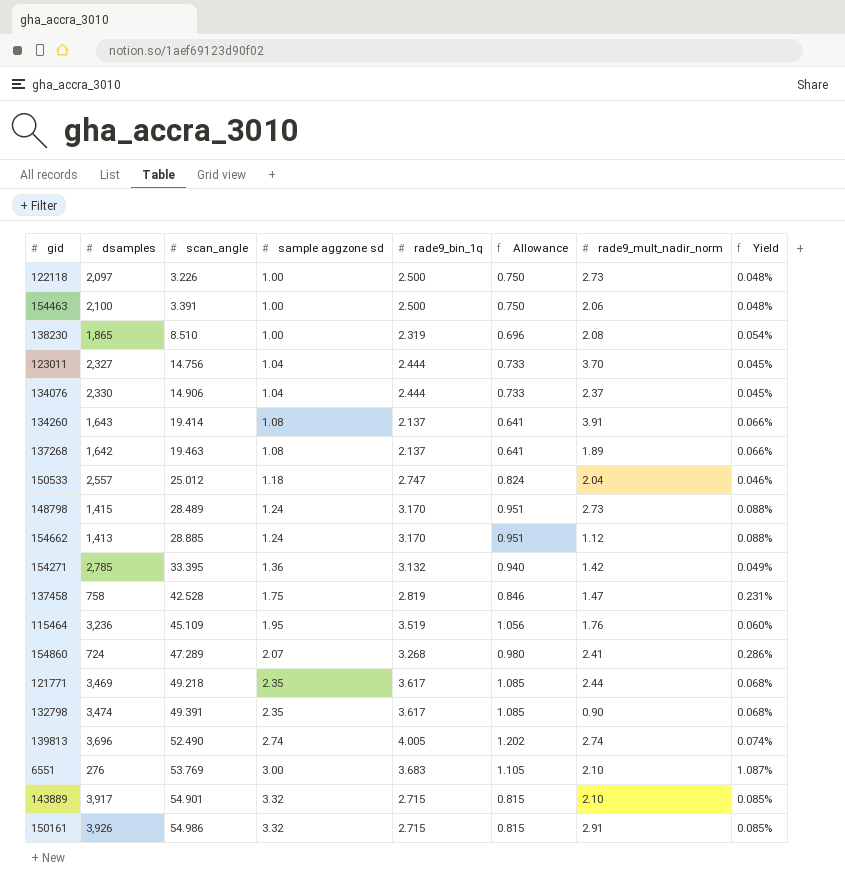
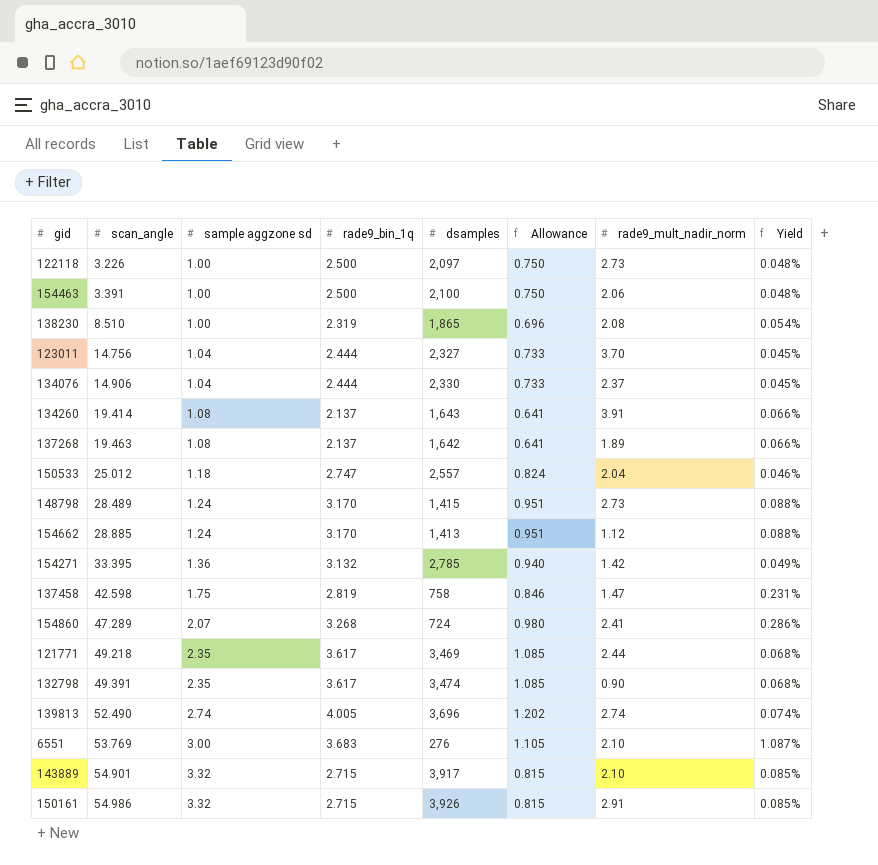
column dsamples | position: 2 -> 5
row 115464: 3,236 | 45.109 | 1.95 | 3.519 | 1.056 | 1.76 | 0.060% -> none
137458 | scan_angle: 42.528 -> 42.598

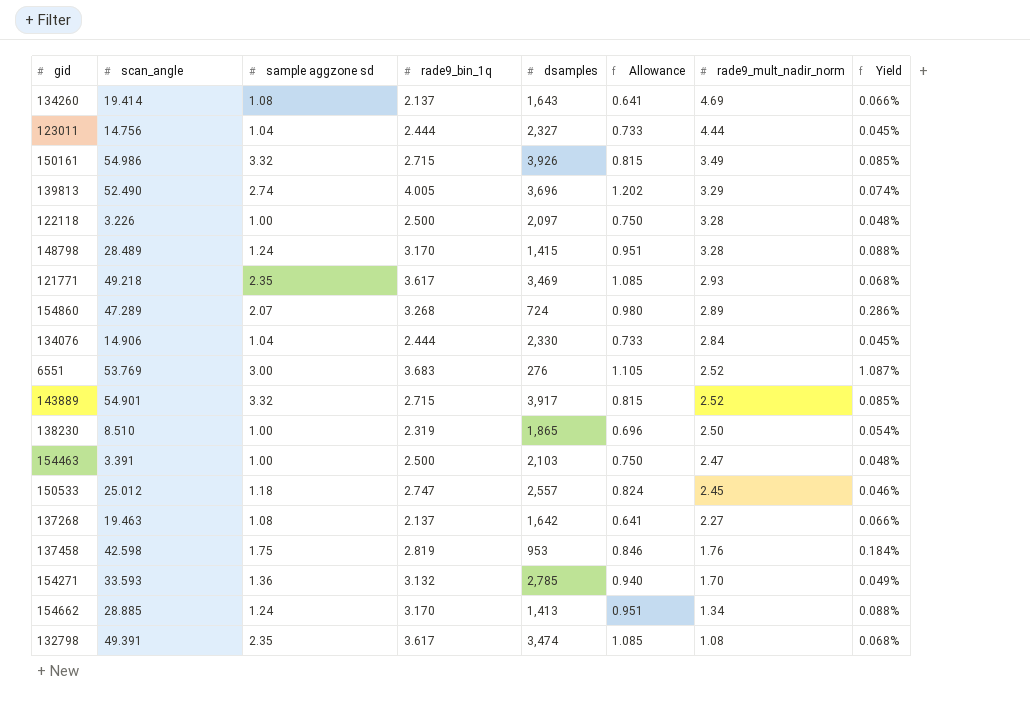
row order: scan_angle ascending -> rade9_mult_nadir_norm descending
134260 | rade9_mult_nadir_norm: 3.91 -> 4.69
123011 | rade9_mult_nadir_norm: 3.70 -> 4.44
150161 | rade9_mult_nadir_norm: 2.91 -> 3.49
139813 | rade9_mult_nadir_norm: 2.74 -> 3.29
122118 | rade9_mult_nadir_norm: 2.73 -> 3.28
148798 | rade9_mult_nadir_norm: 2.73 -> 3.28
121771 | rade9_mult_nadir_norm: 2.44 -> 2.93
154860 | rade9_mult_nadir_norm: 2.41 -> 2.89
134076 | rade9_mult_nadir_norm: 2.37 -> 2.84
6551 | rade9_mult_nadir_norm: 2.10 -> 2.52
143889 | rade9_mult_nadir_norm: 2.10 -> 2.52
138230 | rade9_mult_nadir_norm: 2.08 -> 2.50
154463 | dsamples: 2,100 -> 2,103
154463 | rade9_mult_nadir_norm: 2.06 -> 2.47
150533 | rade9_mult_nadir_norm: 2.04 -> 2.45
137268 | rade9_mult_nadir_norm: 1.89 -> 2.27
137458 | dsamples: 758 -> 953
137458 | rade9_mult_nadir_norm: 1.47 -> 1.76
137458 | Yield: 0.231% -> 0.184%
154271 | scan_angle: 33.395 -> 33.593
154271 | rade9_mult_nadir_norm: 1.42 -> 1.70
154662 | rade9_mult_nadir_norm: 1.12 -> 1.34
132798 | rade9_mult_nadir_norm: 0.90 -> 1.08

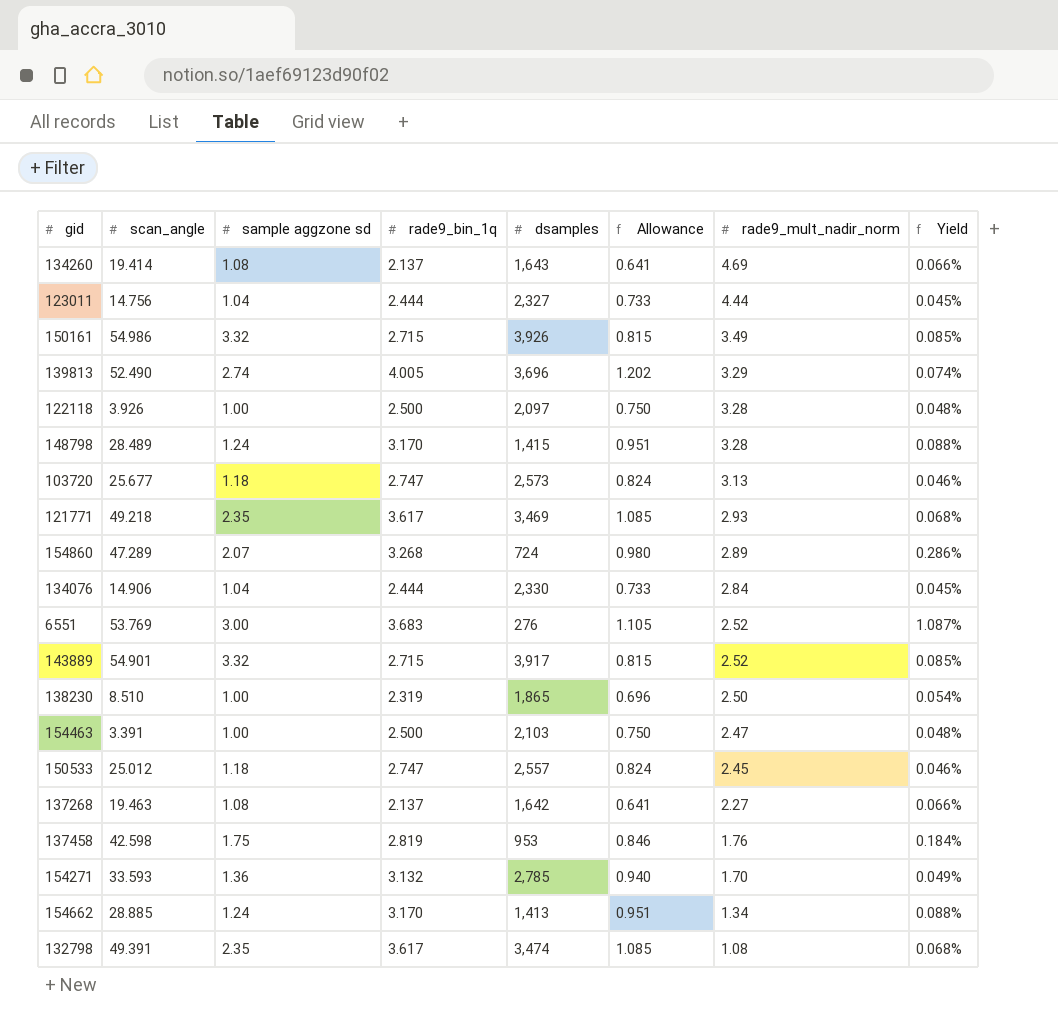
122118 | scan_angle: 3.226 -> 3.926
row 103720: none -> 25.677 | 1.18 | 2.747 | 2,573 | 0.824 | 3.13 | 0.046%

